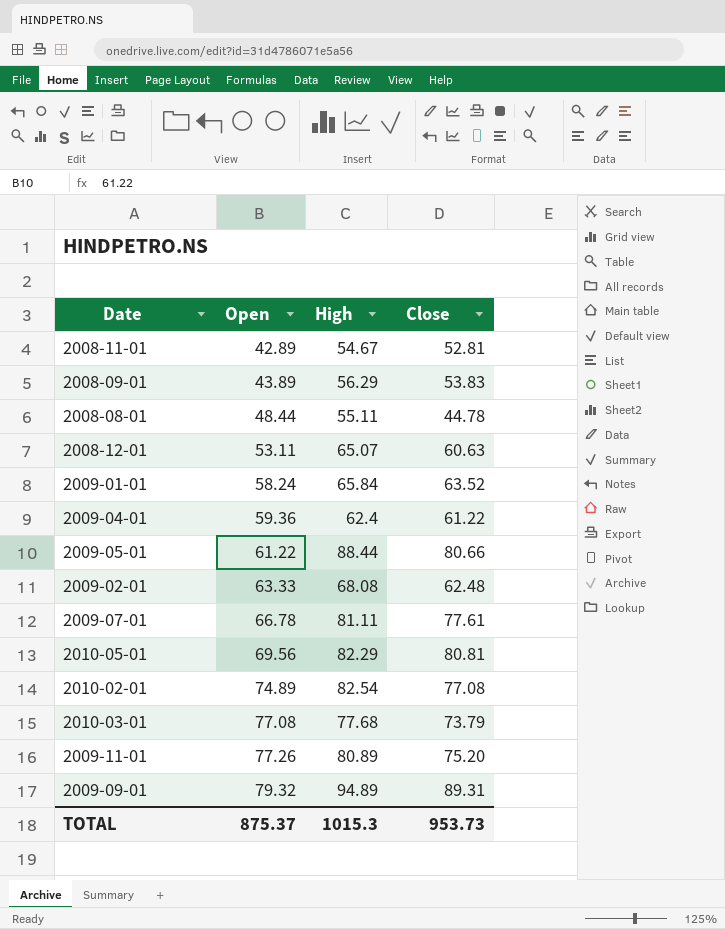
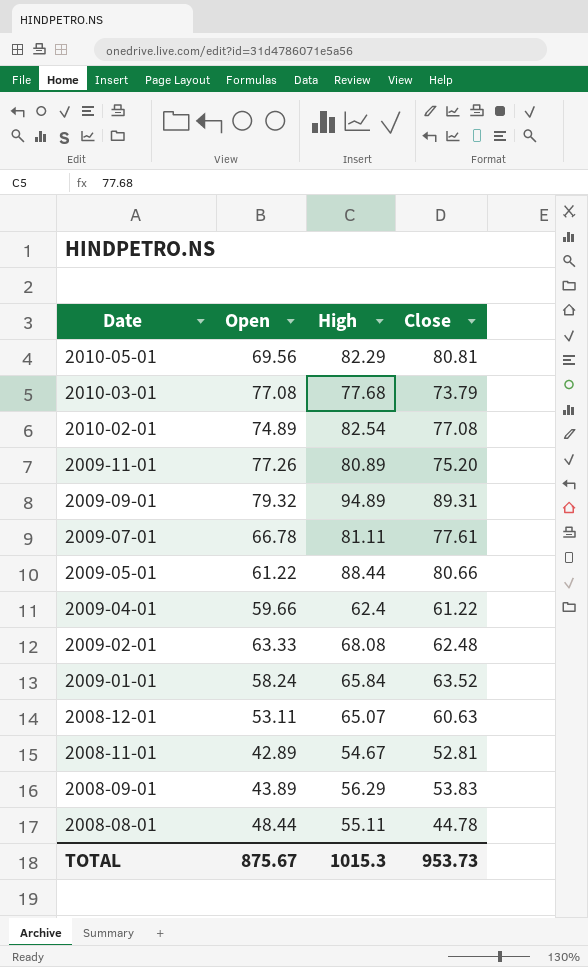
row order: Open ascending -> Date descending
2009-04-01 | Open: 59.36 -> 59.66
TOTAL | Open: 875.37 -> 875.67

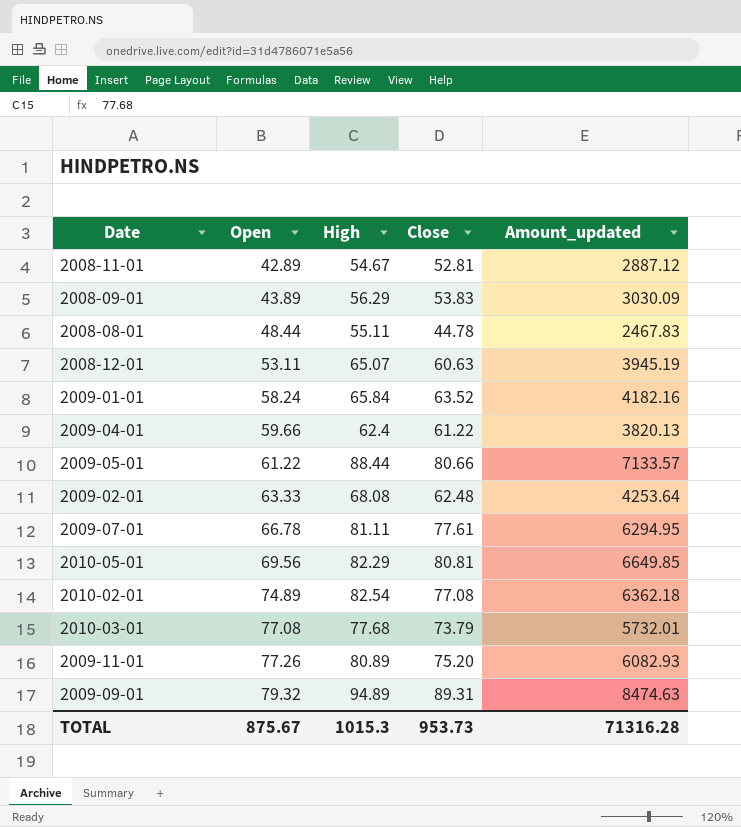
row order: Date descending -> Open ascending
column Amount_updated | formula: none -> [High] * [Close]

